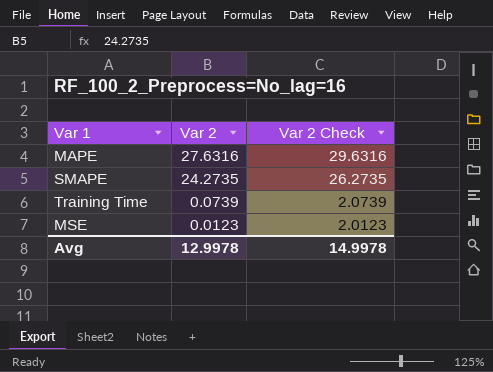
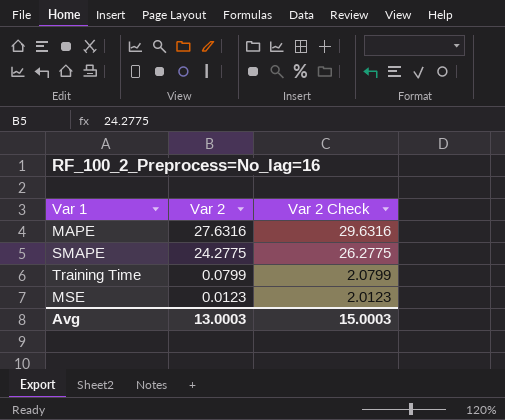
SMAPE | Var 2: 24.2735 -> 24.2775
SMAPE | Var 2 Check: 26.2735 -> 26.2775
Training Time | Var 2: 0.0739 -> 0.0799
Training Time | Var 2 Check: 2.0739 -> 2.0799
Avg | Var 2: 12.9978 -> 13.0003
Avg | Var 2 Check: 14.9978 -> 15.0003

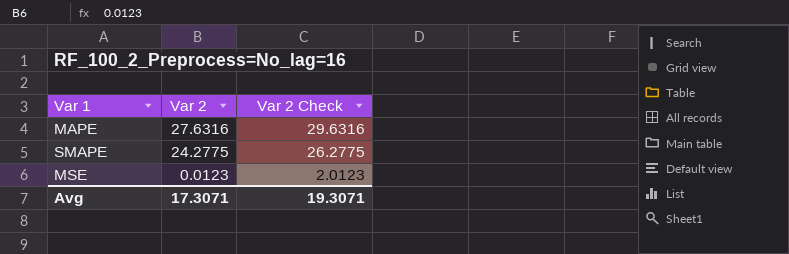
row Training Time: 0.0799 | 2.0799 -> none
Avg | Var 2: 13.0003 -> 17.3071
Avg | Var 2 Check: 15.0003 -> 19.3071

